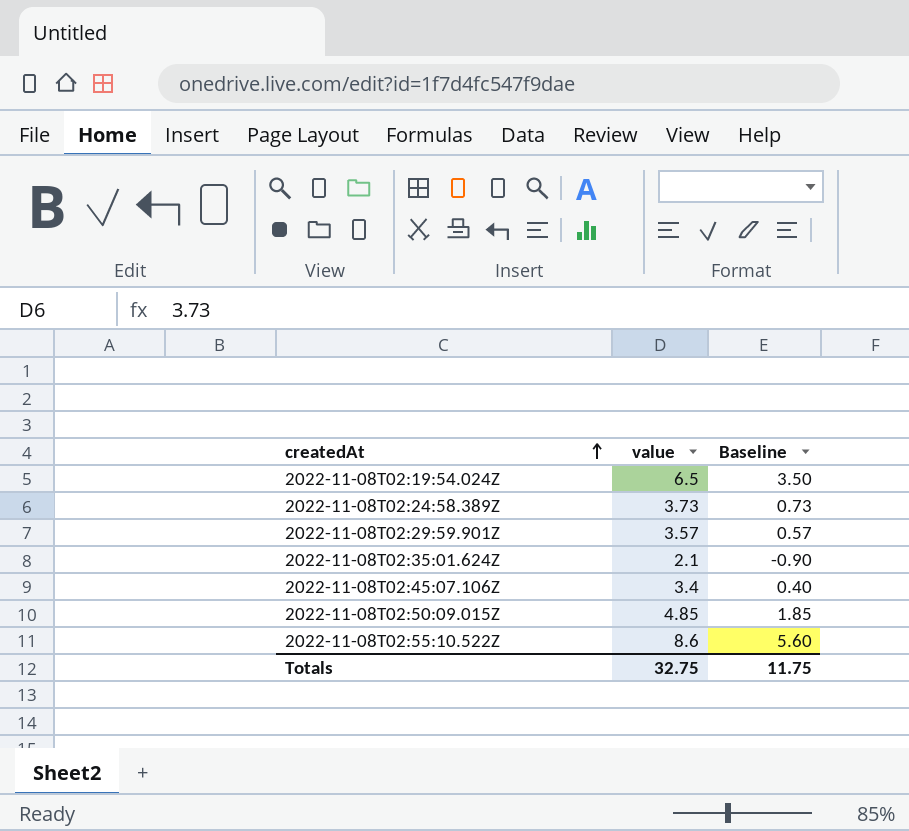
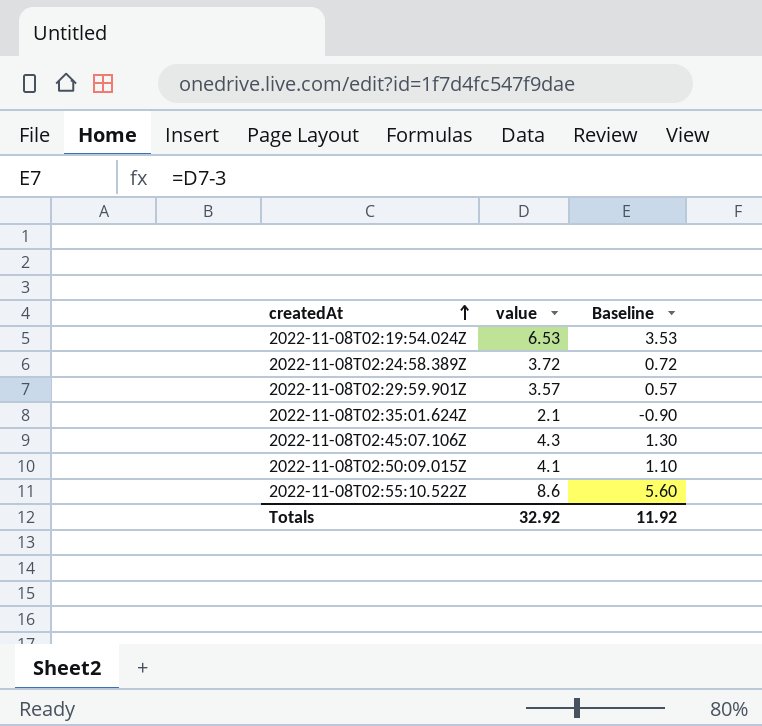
2022-11-08T02:19:54.024Z | value: 6.5 -> 6.53
2022-11-08T02:19:54.024Z | Baseline: 3.50 -> 3.53
2022-11-08T02:24:58.389Z | value: 3.73 -> 3.72
2022-11-08T02:24:58.389Z | Baseline: 0.73 -> 0.72
2022-11-08T02:45:07.106Z | value: 3.4 -> 4.3
2022-11-08T02:45:07.106Z | Baseline: 0.40 -> 1.30
2022-11-08T02:50:09.015Z | value: 4.85 -> 4.1
2022-11-08T02:50:09.015Z | Baseline: 1.85 -> 1.10
Totals | value: 32.75 -> 32.92
Totals | Baseline: 11.75 -> 11.92

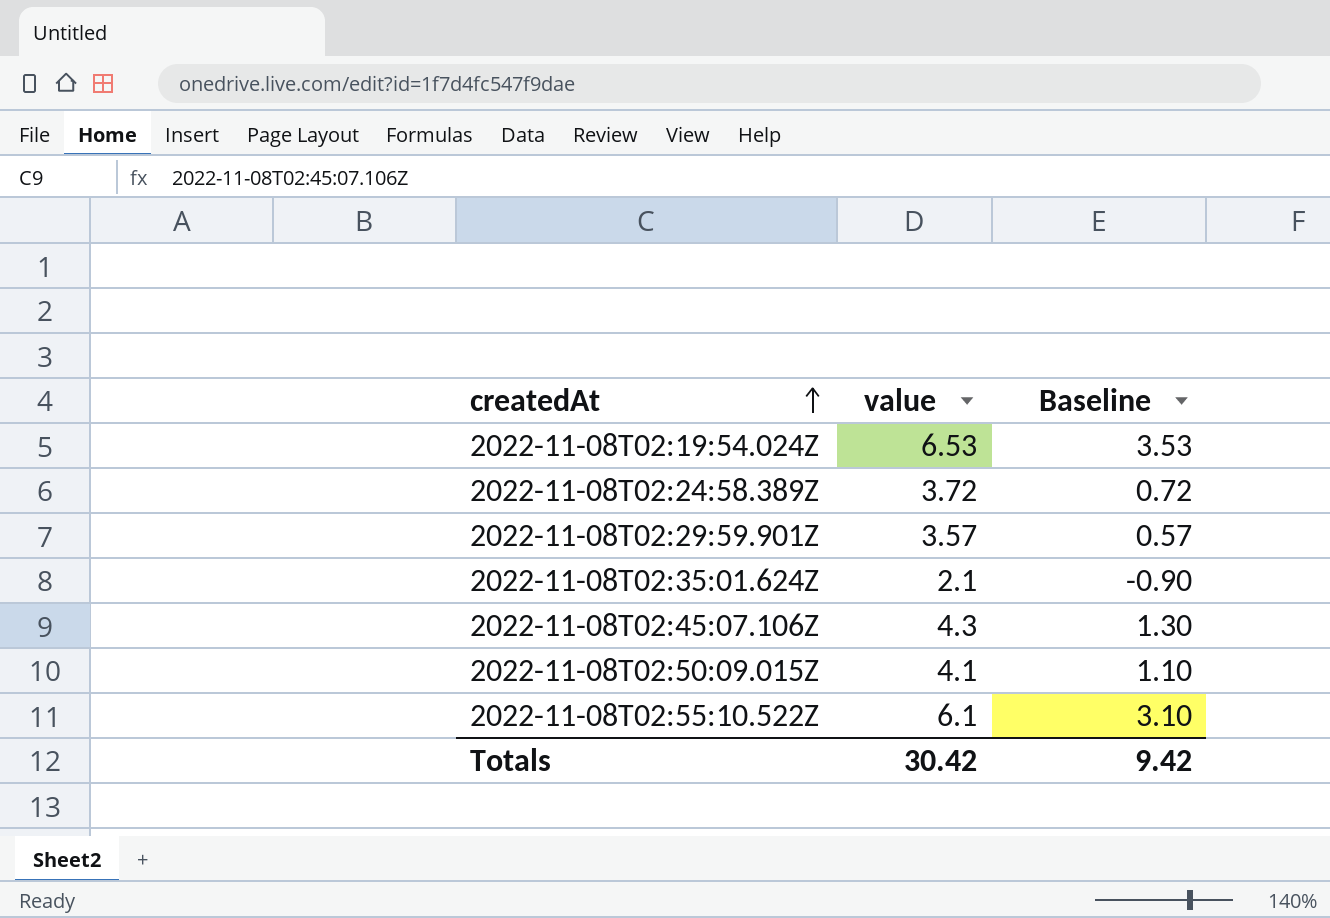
2022-11-08T02:55:10.522Z | value: 8.6 -> 6.1
2022-11-08T02:55:10.522Z | Baseline: 5.60 -> 3.10
Totals | value: 32.92 -> 30.42
Totals | Baseline: 11.92 -> 9.42

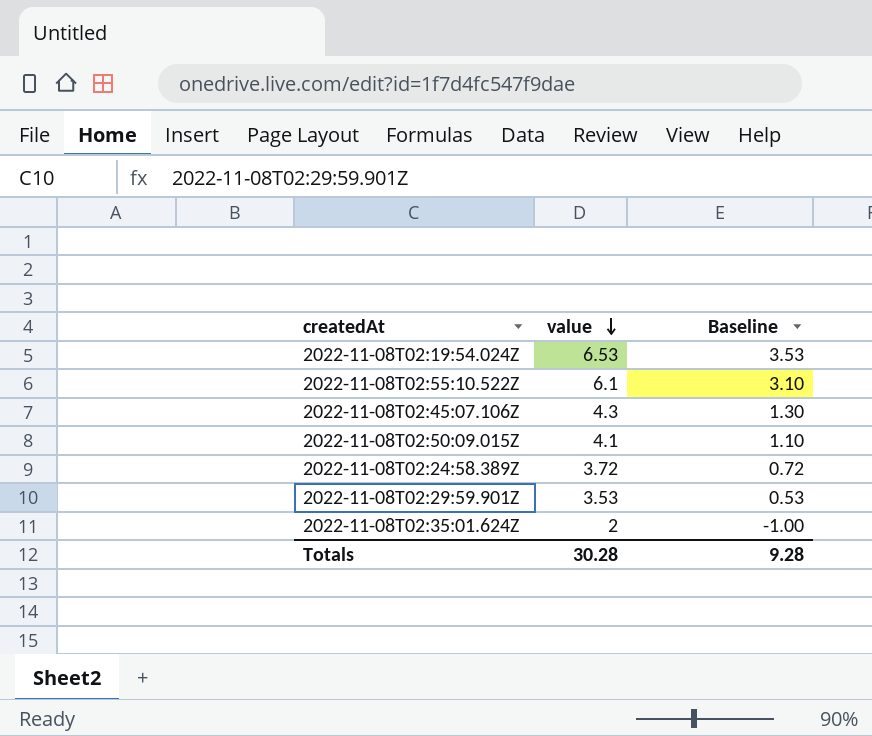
row order: createdAt ascending -> value descending
2022-11-08T02:29:59.901Z | value: 3.57 -> 3.53
2022-11-08T02:29:59.901Z | Baseline: 0.57 -> 0.53
2022-11-08T02:35:01.624Z | value: 2.1 -> 2
2022-11-08T02:35:01.624Z | Baseline: -0.90 -> -1.00
Totals | value: 30.42 -> 30.28
Totals | Baseline: 9.42 -> 9.28

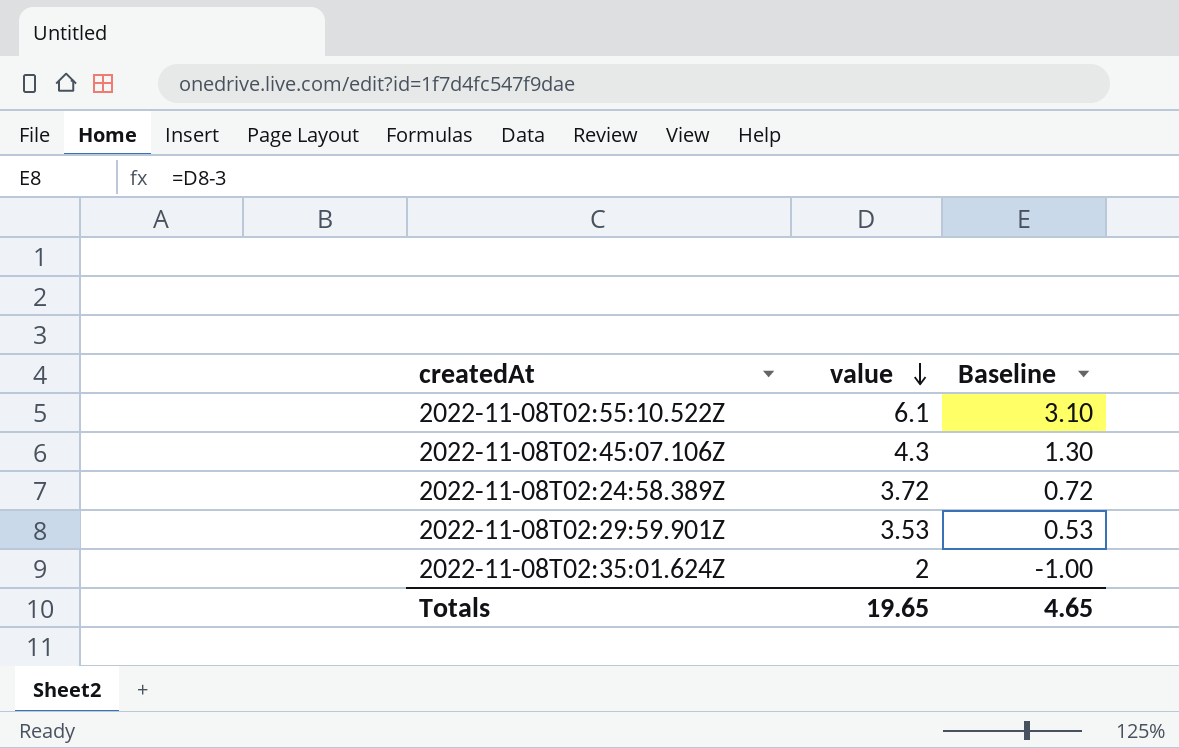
row 2022-11-08T02:19:54.024Z: 6.53 | 3.53 -> none
row 2022-11-08T02:50:09.015Z: 4.1 | 1.10 -> none
Totals | value: 30.28 -> 19.65
Totals | Baseline: 9.28 -> 4.65

